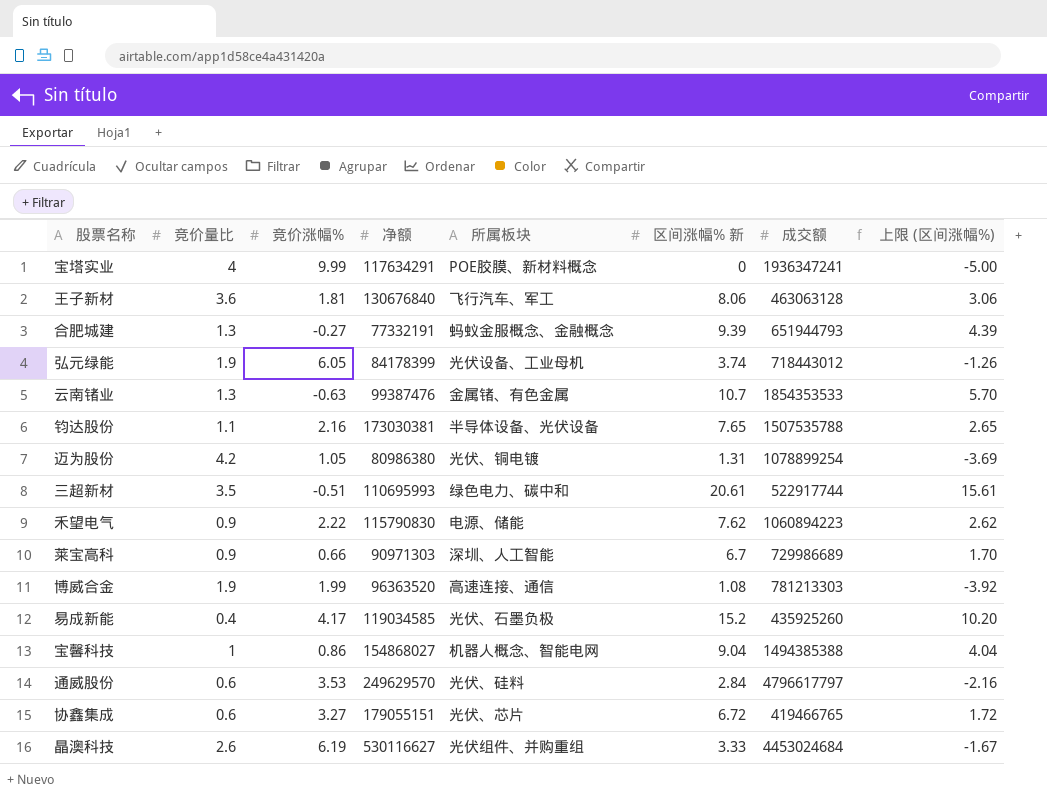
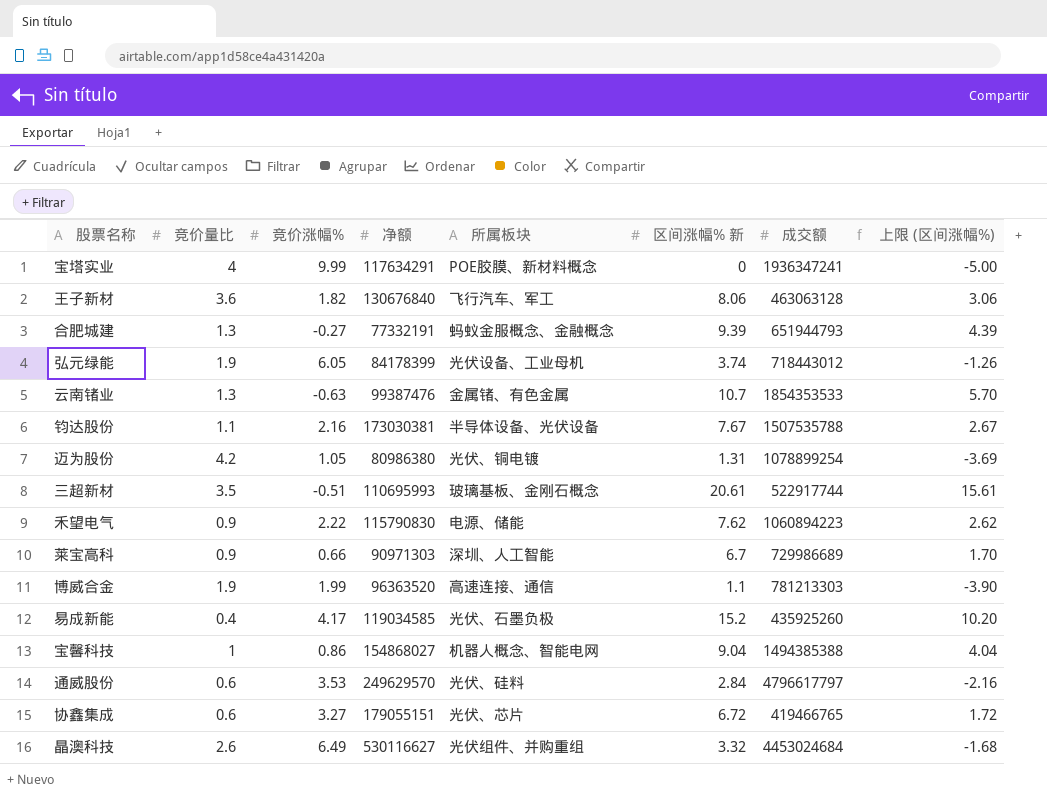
王子新材 | 竞价涨幅%: 1.81 -> 1.82
钧达股份 | 区间涨幅% 新: 7.65 -> 7.67
钧达股份 | 上限 (区间涨幅%): 2.65 -> 2.67
三超新材 | 所属板块: 绿色电力、碳中和 -> 玻璃基板、金刚石概念
博威合金 | 区间涨幅% 新: 1.08 -> 1.1
博威合金 | 上限 (区间涨幅%): -3.92 -> -3.90
晶澳科技 | 竞价涨幅%: 6.19 -> 6.49
晶澳科技 | 区间涨幅% 新: 3.33 -> 3.32
晶澳科技 | 上限 (区间涨幅%): -1.67 -> -1.68

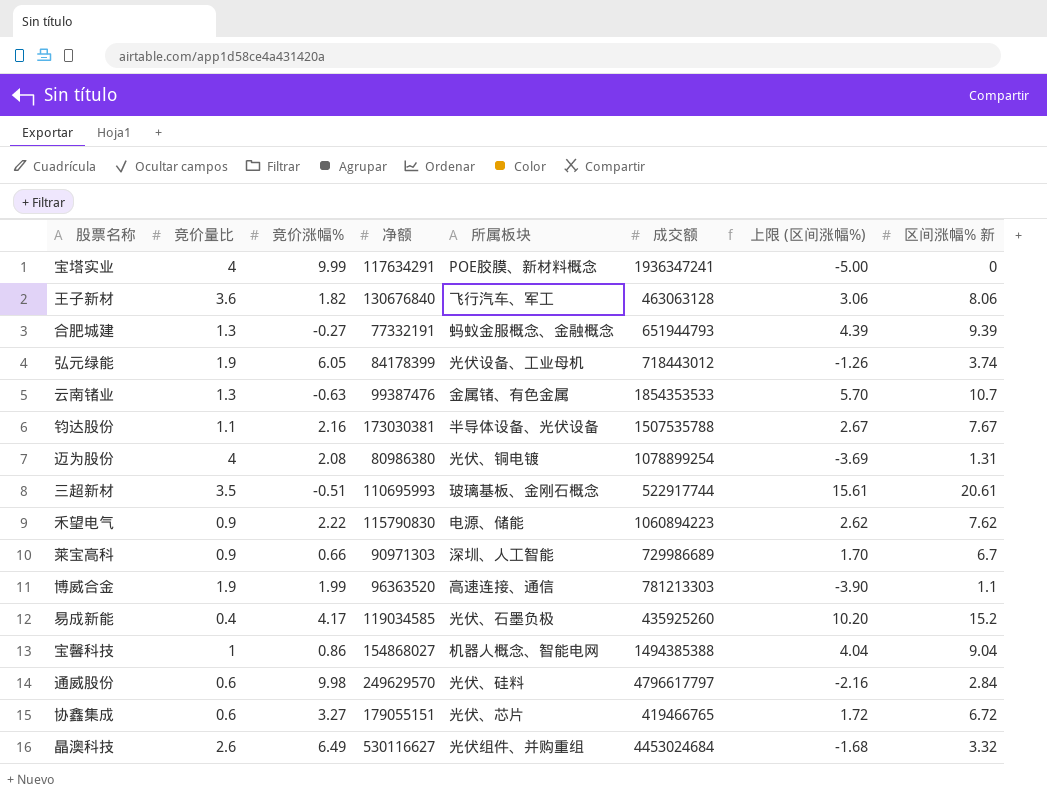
column 区间涨幅% 新 | position: 6 -> 8
迈为股份 | 竞价量比: 4.2 -> 4
迈为股份 | 竞价涨幅%: 1.05 -> 2.08
通威股份 | 竞价涨幅%: 3.53 -> 9.98

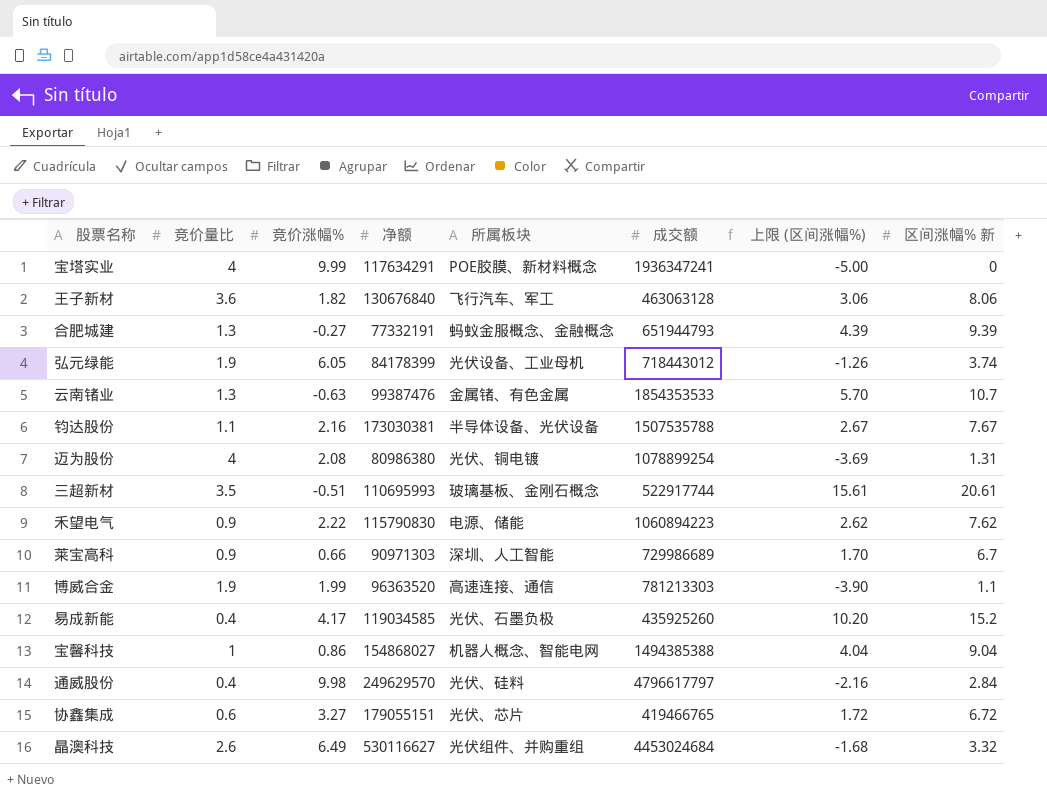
通威股份 | 竞价量比: 0.6 -> 0.4

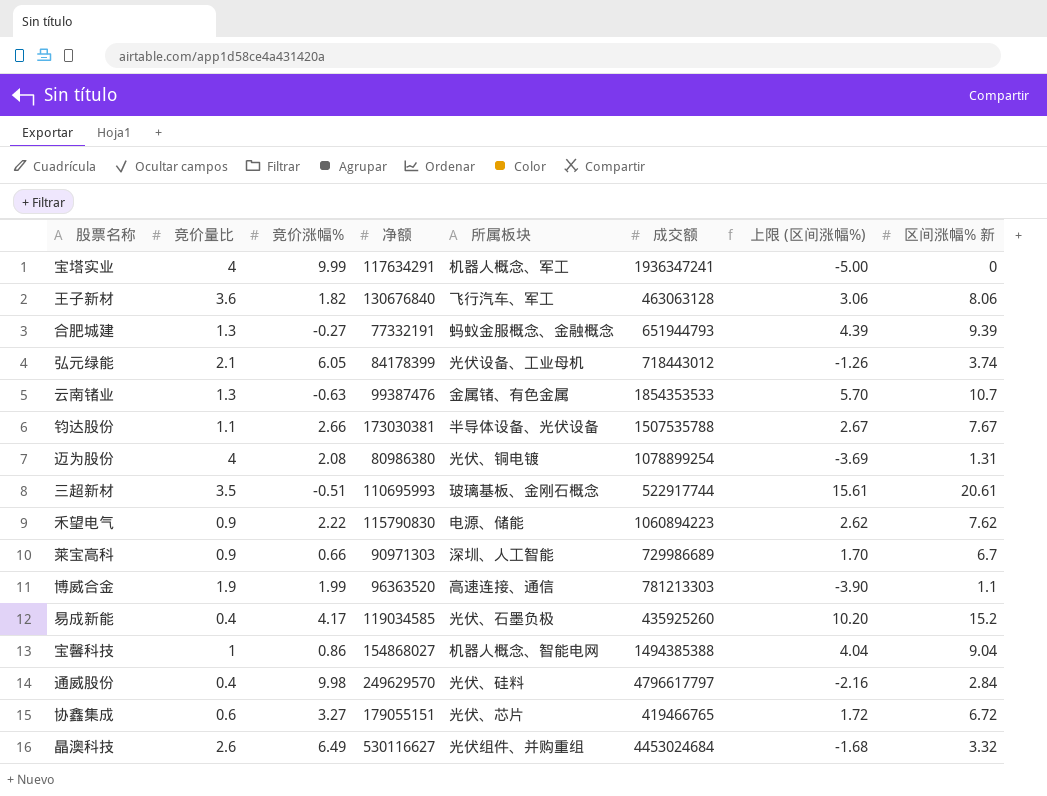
宝塔实业 | 所属板块: POE胶膜、新材料概念 -> 机器人概念、军工
弘元绿能 | 竞价量比: 1.9 -> 2.1
钧达股份 | 竞价涨幅%: 2.16 -> 2.66

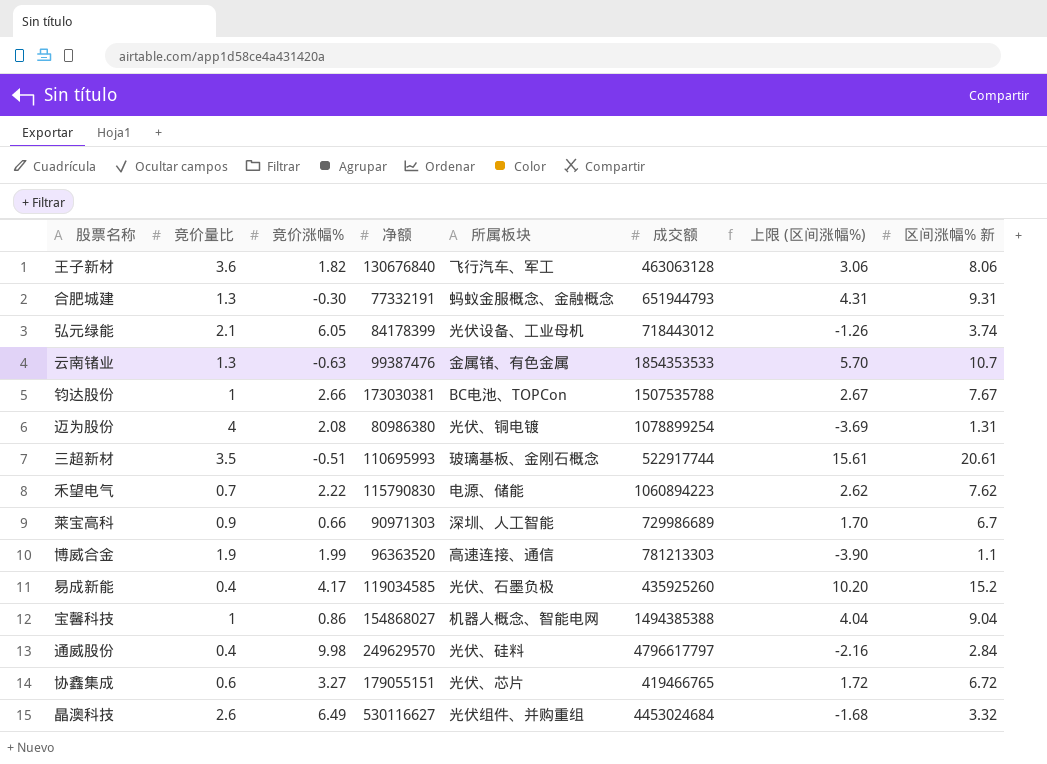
row 宝塔实业: 4 | 9.99 | 117634291 | 机器人概念、军工 | 1936347241 | -5.00 | 0 -> none
合肥城建 | 竞价涨幅%: -0.27 -> -0.30
合肥城建 | 上限 (区间涨幅%): 4.39 -> 4.31
合肥城建 | 区间涨幅% 新: 9.39 -> 9.31
钧达股份 | 竞价量比: 1.1 -> 1
钧达股份 | 所属板块: 半导体设备、光伏设备 -> BC电池、TOPCon
禾望电气 | 竞价量比: 0.9 -> 0.7

